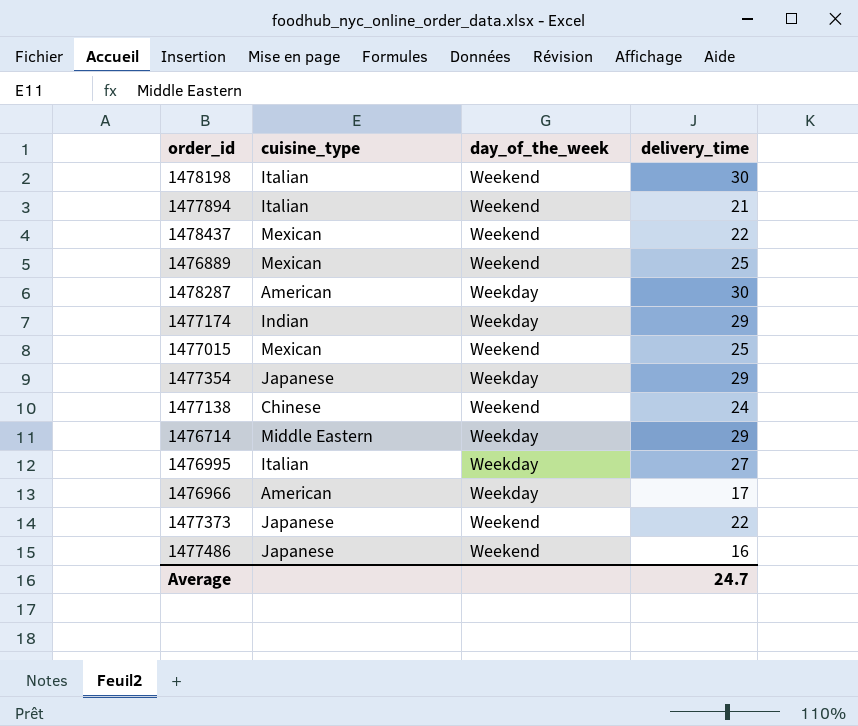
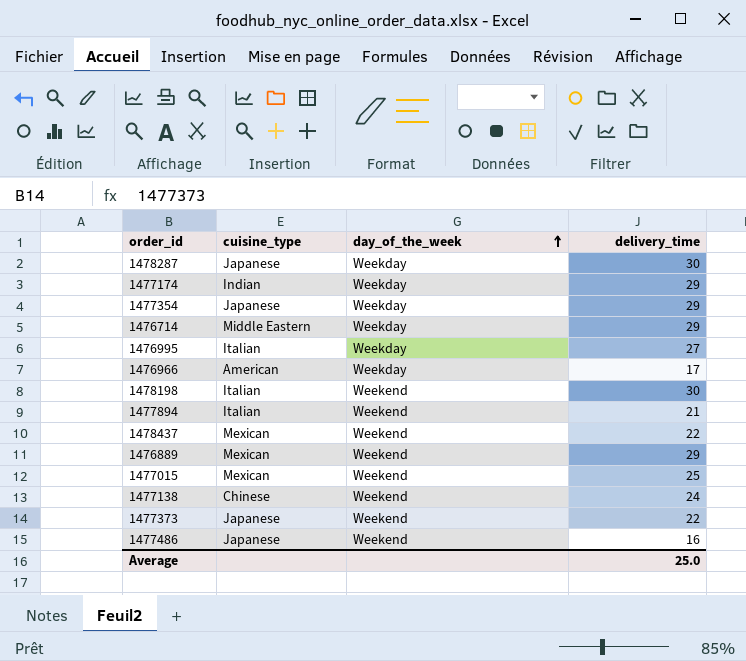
row order: none -> day_of_the_week ascending
1478287 | cuisine_type: American -> Japanese
1476889 | delivery_time: 25 -> 29
Average | delivery_time: 24.7 -> 25.0

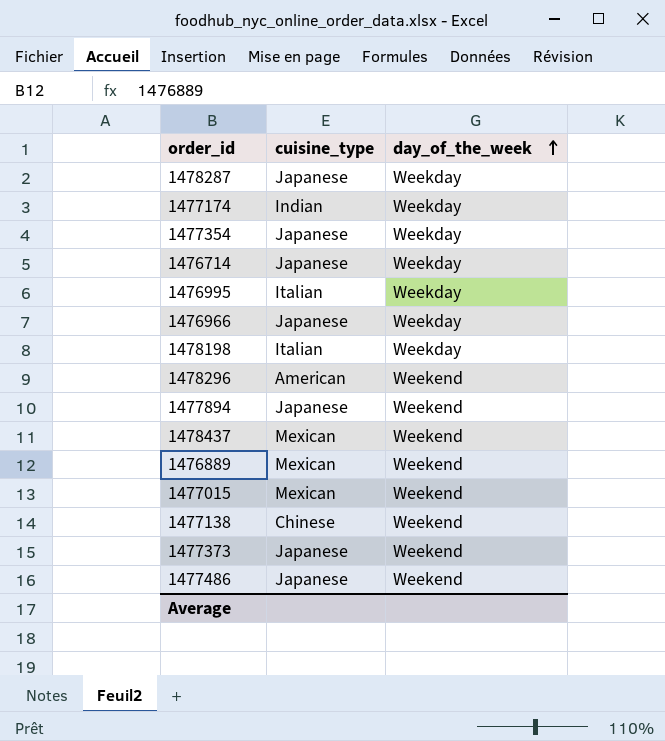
column delivery_time | position: 4 -> none
1476714 | cuisine_type: Middle Eastern -> Japanese
1476966 | cuisine_type: American -> Japanese
1478198 | day_of_the_week: Weekend -> Weekday
row 1478296: none -> American | Weekend
1477894 | cuisine_type: Italian -> Japanese

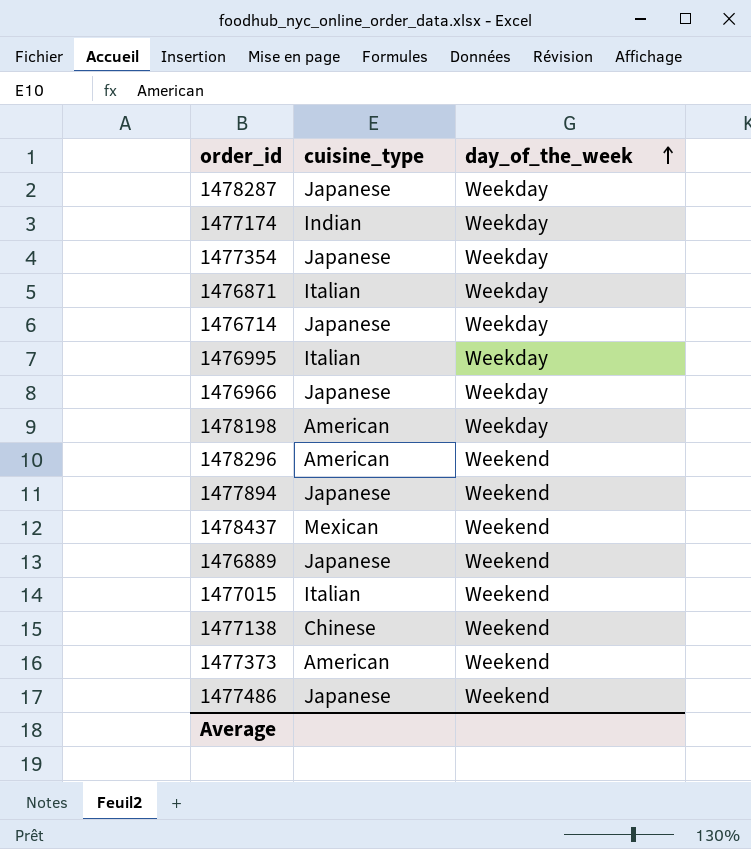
row 1476871: none -> Italian | Weekday
1478198 | cuisine_type: Italian -> American
1476889 | cuisine_type: Mexican -> Japanese
1477015 | cuisine_type: Mexican -> Italian
1477373 | cuisine_type: Japanese -> American

